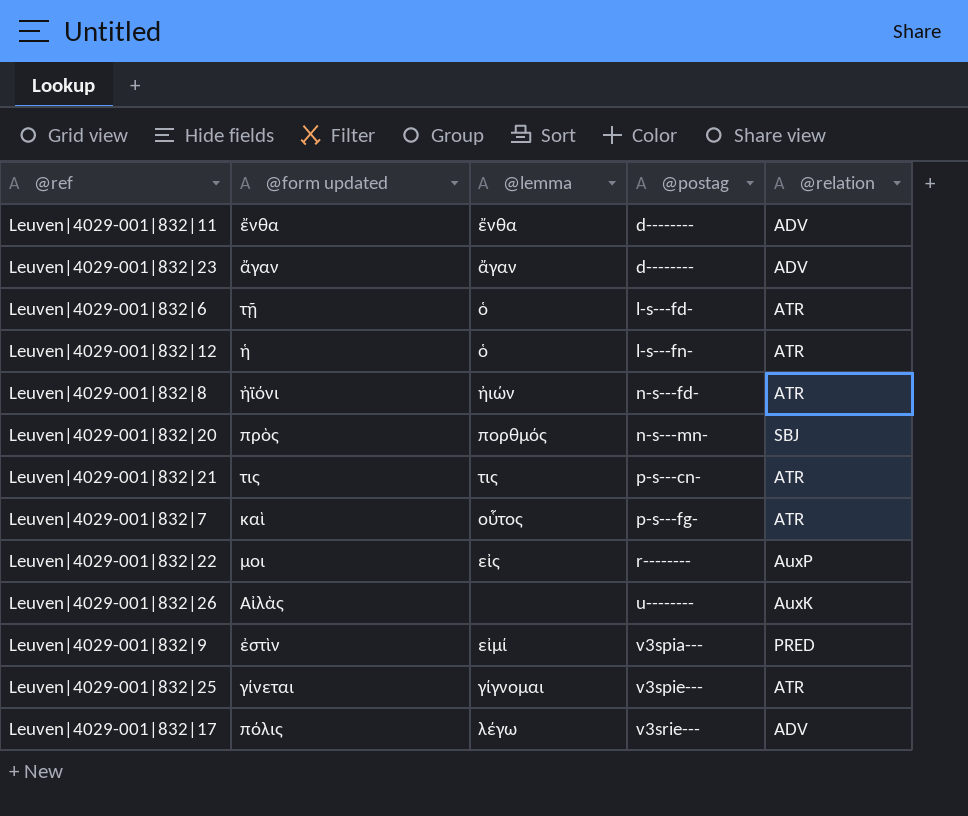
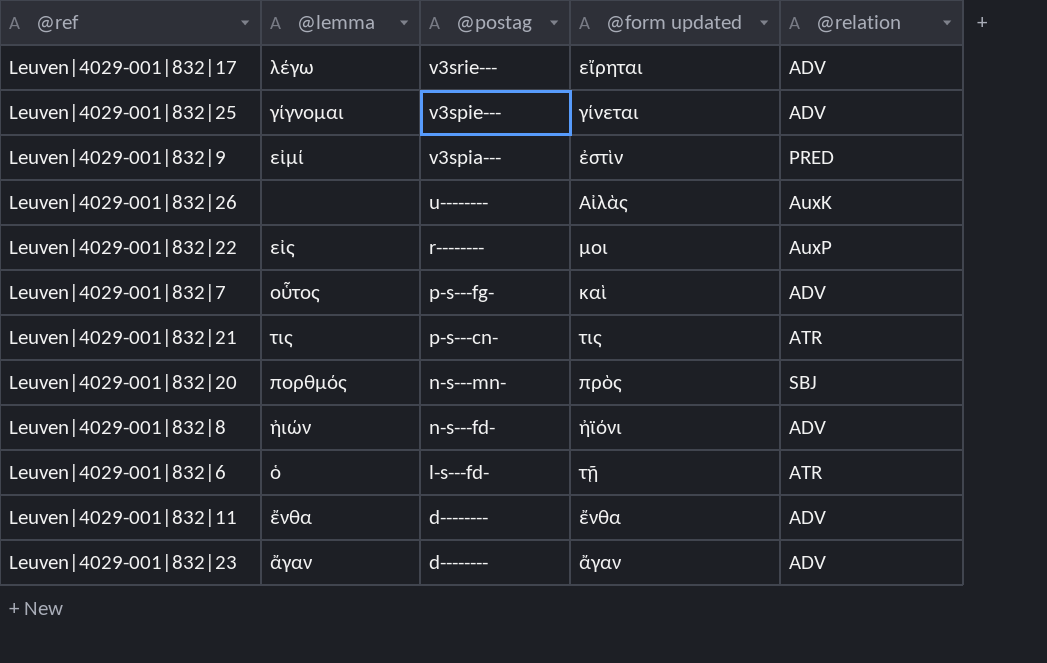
row order: @postag ascending -> @postag descending
column @form updated | position: 2 -> 4
row Leuven|4029-001|832|12: ἡ | ὁ | l-s---fn- | ATR -> none
Leuven|4029-001|832|17 | @form updated: πόλις -> εἴρηται
Leuven|4029-001|832|25 | @relation: ATR -> ADV
Leuven|4029-001|832|7 | @relation: ATR -> ADV
Leuven|4029-001|832|8 | @relation: ATR -> ADV

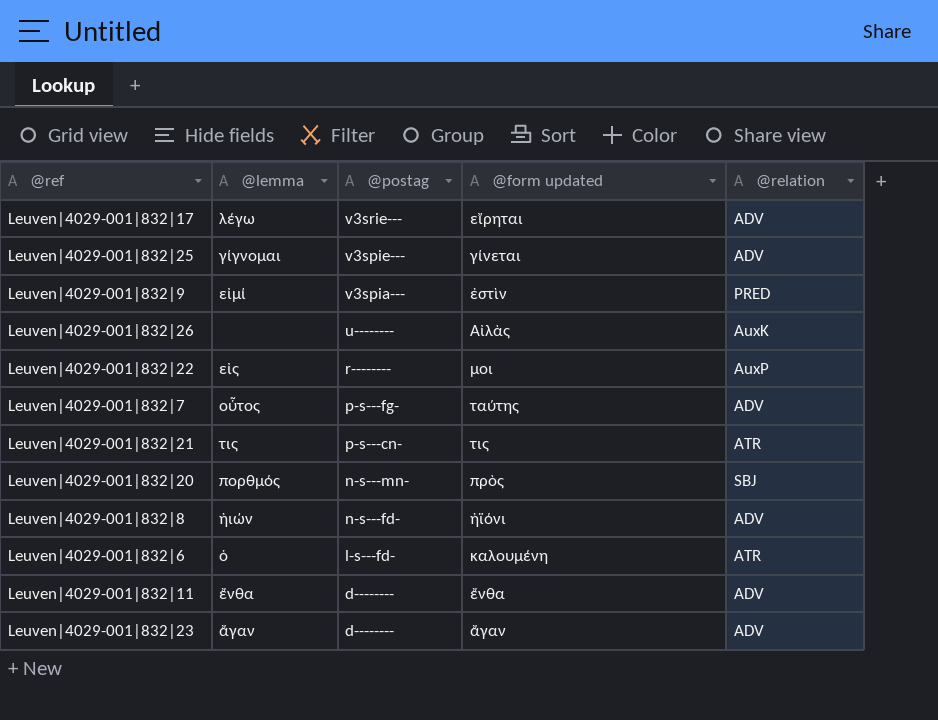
Leuven|4029-001|832|7 | @form updated: καὶ -> ταύτης
Leuven|4029-001|832|6 | @form updated: τῇ -> καλουμένη

